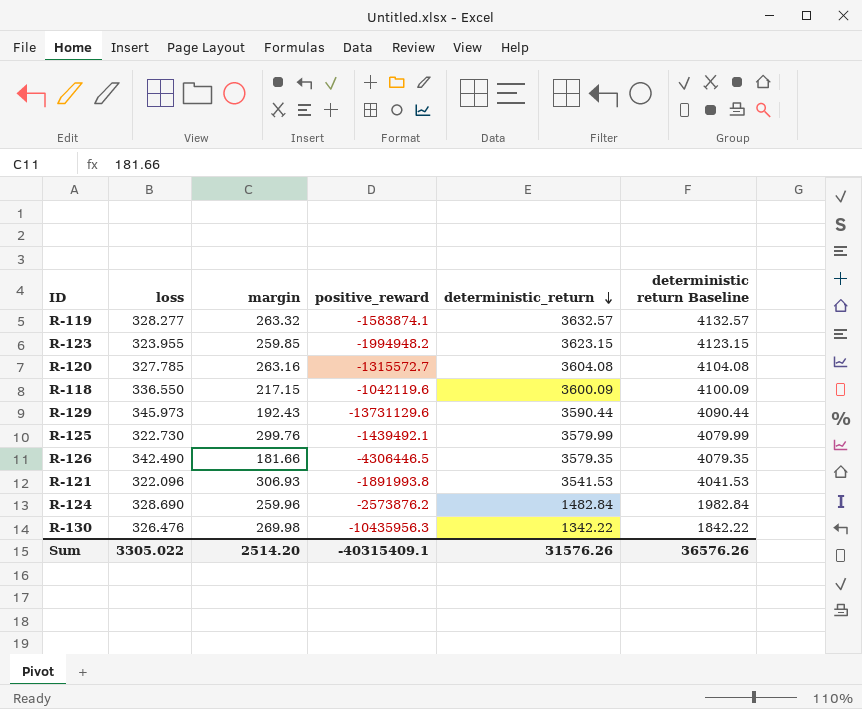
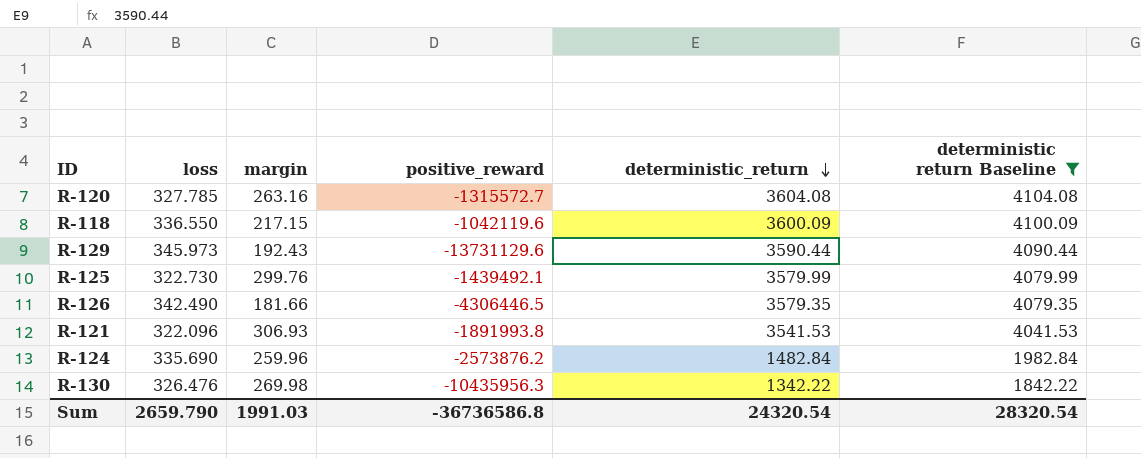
filter: none -> deterministic return Baseline <= 4104.08
R-124 | loss: 328.690 -> 335.690
Sum | loss: 3305.022 -> 2659.790
Sum | margin: 2514.20 -> 1991.03
Sum | positive_reward: -40315409.1 -> -36736586.8
Sum | deterministic_return: 31576.26 -> 24320.54
Sum | deterministic return Baseline: 36576.26 -> 28320.54

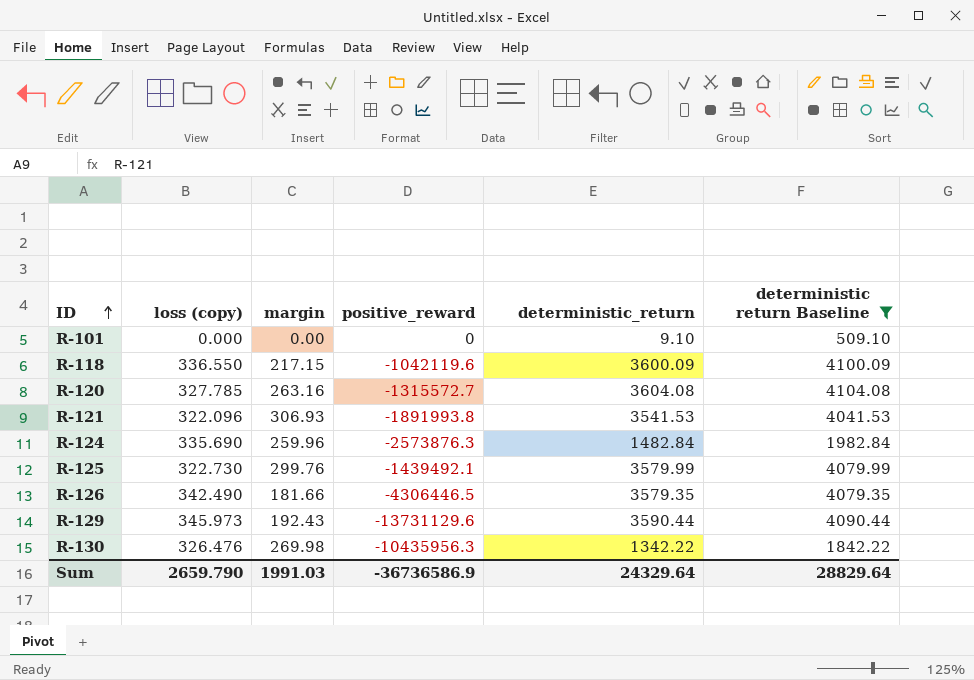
row order: deterministic_return descending -> ID ascending
column name: loss -> loss (copy)
row R-101: none -> 0.000 | 0.00 | 0 | 9.10 | 509.10
R-124 | positive_reward: -2573876.2 -> -2573876.3
Sum | positive_reward: -36736586.8 -> -36736586.9
Sum | deterministic_return: 24320.54 -> 24329.64
Sum | deterministic return Baseline: 28320.54 -> 28829.64

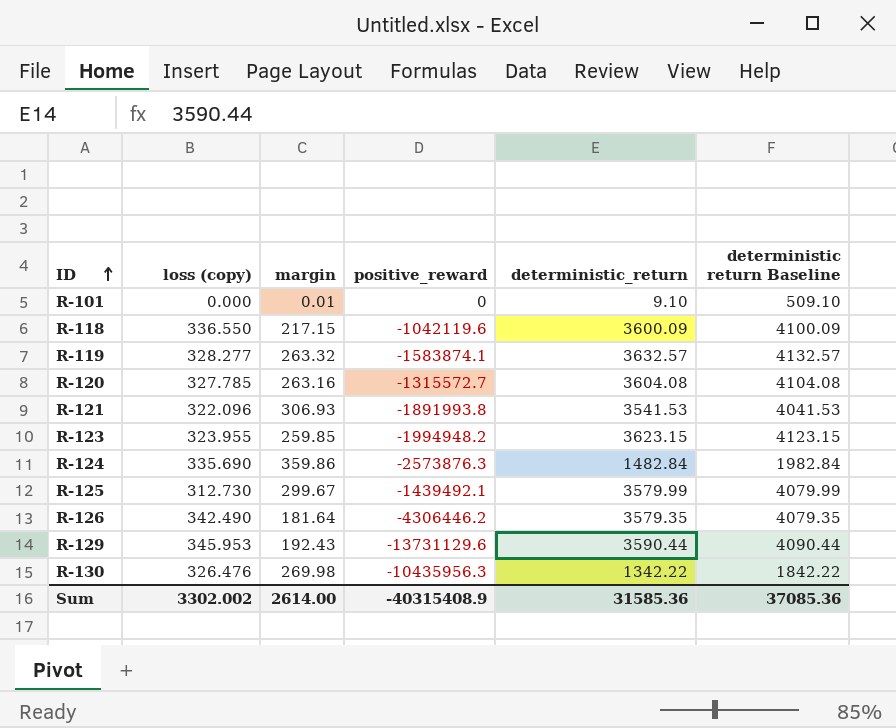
filter: deterministic return Baseline <= 4104.08 -> none
R-101 | margin: 0.00 -> 0.01
R-124 | margin: 259.96 -> 359.86
R-125 | loss (copy): 322.730 -> 312.730
R-125 | margin: 299.76 -> 299.67
R-126 | margin: 181.66 -> 181.64
R-126 | positive_reward: -4306446.5 -> -4306446.2
R-129 | loss (copy): 345.973 -> 345.953
Sum | loss (copy): 2659.790 -> 3302.002
Sum | margin: 1991.03 -> 2614.00
Sum | positive_reward: -36736586.9 -> -40315408.9
Sum | deterministic_return: 24329.64 -> 31585.36
Sum | deterministic return Baseline: 28829.64 -> 37085.36

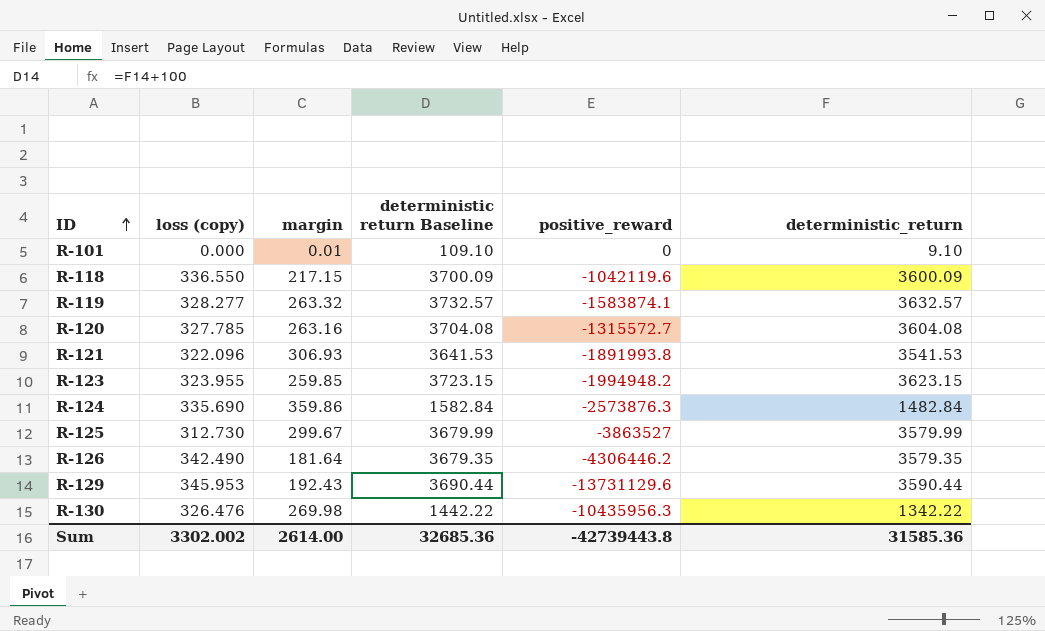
column deterministic return Baseline | formula: [deterministic_return] + 500 -> [deterministic_return] + 100
column deterministic return Baseline | position: 6 -> 4
R-125 | positive_reward: -1439492.1 -> -3863527
Sum | deterministic return Baseline: 37085.36 -> 32685.36
Sum | positive_reward: -40315408.9 -> -42739443.8

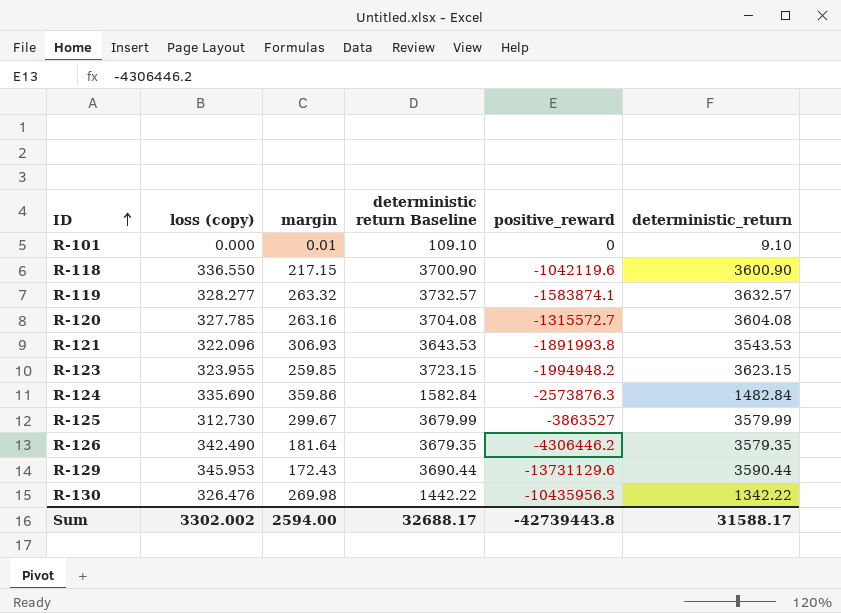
R-118 | deterministic return Baseline: 3700.09 -> 3700.90
R-118 | deterministic_return: 3600.09 -> 3600.90
R-121 | deterministic return Baseline: 3641.53 -> 3643.53
R-121 | deterministic_return: 3541.53 -> 3543.53
R-129 | margin: 192.43 -> 172.43
Sum | margin: 2614.00 -> 2594.00
Sum | deterministic return Baseline: 32685.36 -> 32688.17
Sum | deterministic_return: 31585.36 -> 31588.17

